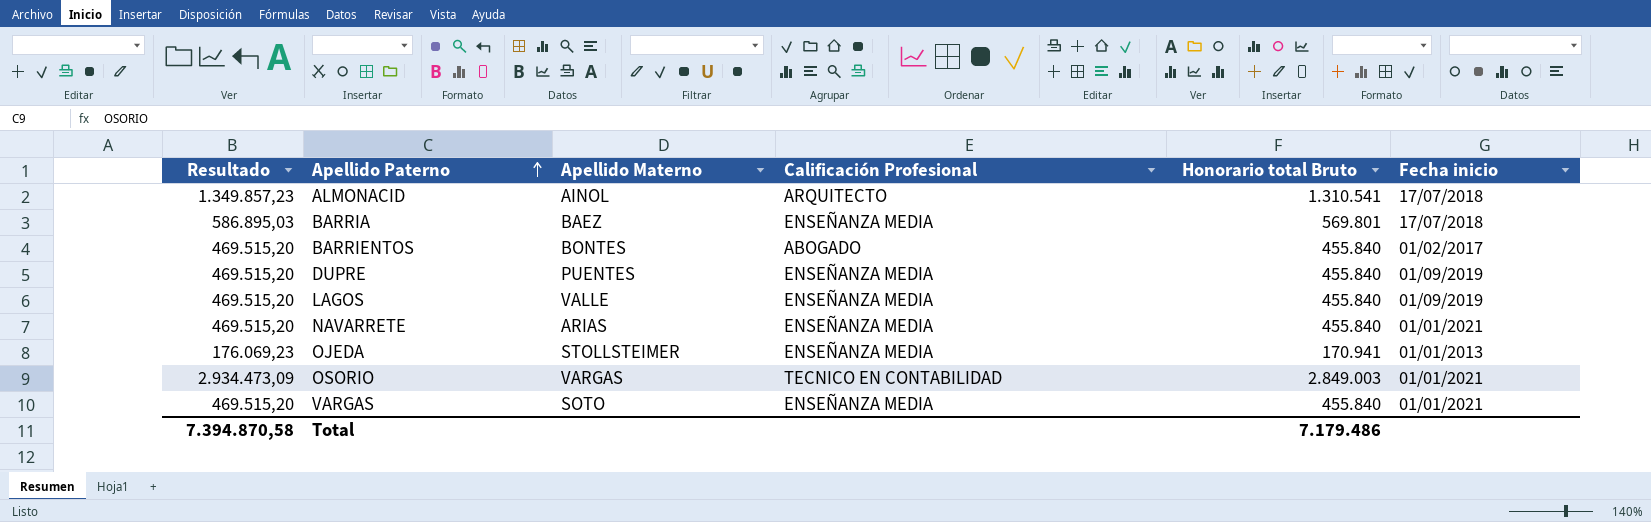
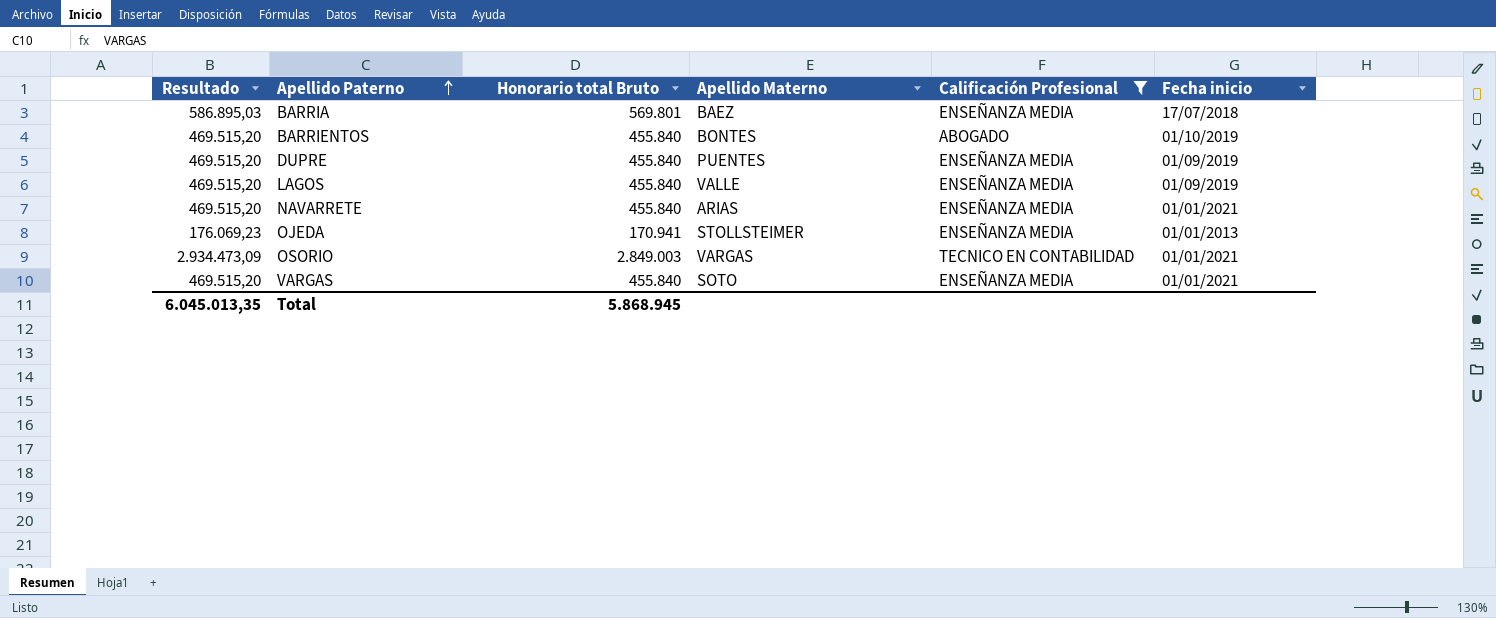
filter: none -> Calificación Profesional != ARQUITECTO
column Honorario total Bruto | position: 5 -> 3
BARRIENTOS | Fecha inicio: 01/02/2017 -> 01/10/2019
Total | Resultado: 7.394.870,58 -> 6.045.013,35
Total | Honorario total Bruto: 7.179.486 -> 5.868.945

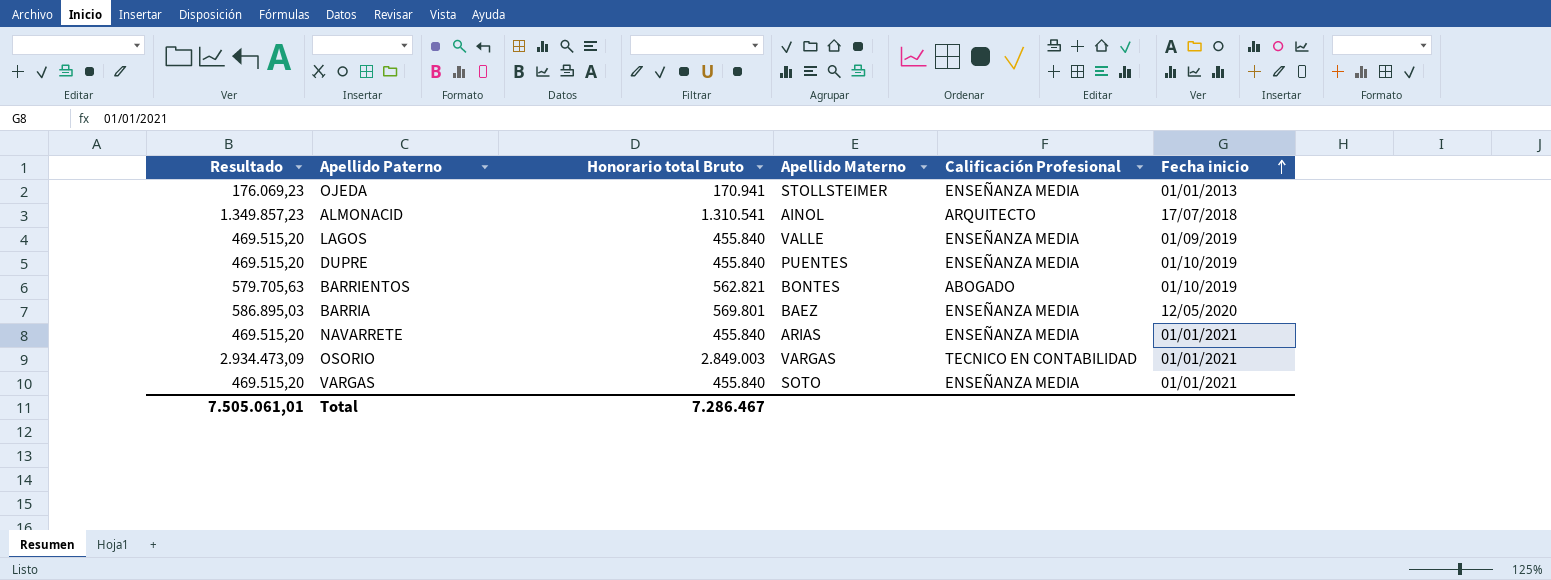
filter: Calificación Profesional != ARQUITECTO -> none
row order: Apellido Paterno ascending -> Fecha inicio ascending
DUPRE | Fecha inicio: 01/09/2019 -> 01/10/2019
BARRIENTOS | Resultado: 469.515,20 -> 579.705,63
BARRIENTOS | Honorario total Bruto: 455.840 -> 562.821
BARRIA | Fecha inicio: 17/07/2018 -> 12/05/2020
Total | Resultado: 6.045.013,35 -> 7.505.061,01
Total | Honorario total Bruto: 5.868.945 -> 7.286.467

